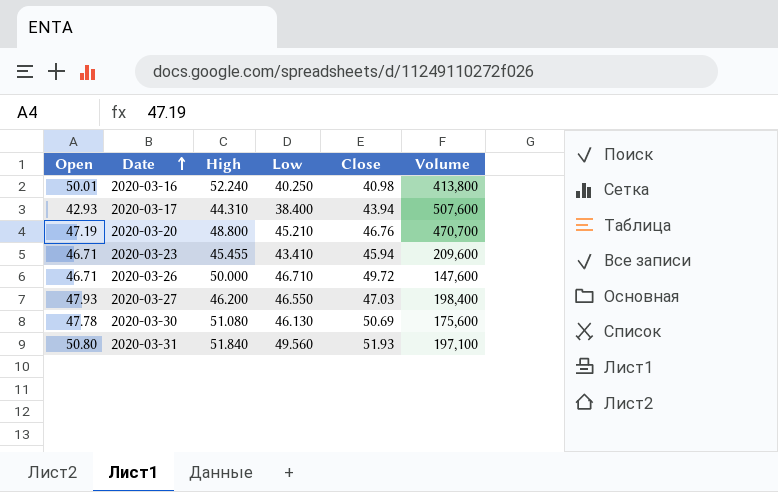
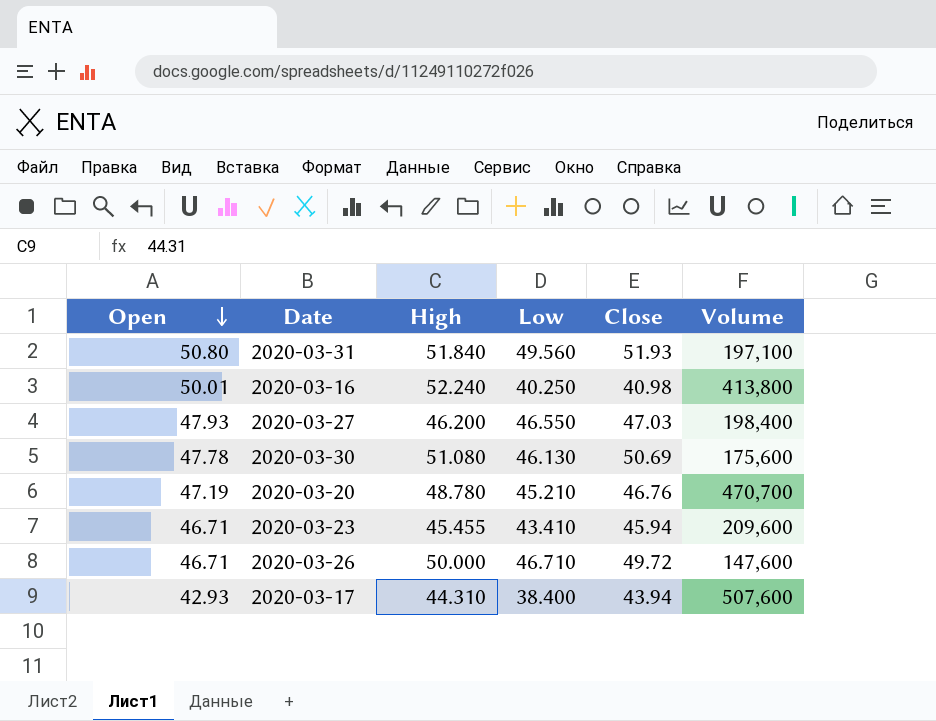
row order: Date ascending -> Open descending
2020-03-20 | High: 48.800 -> 48.780

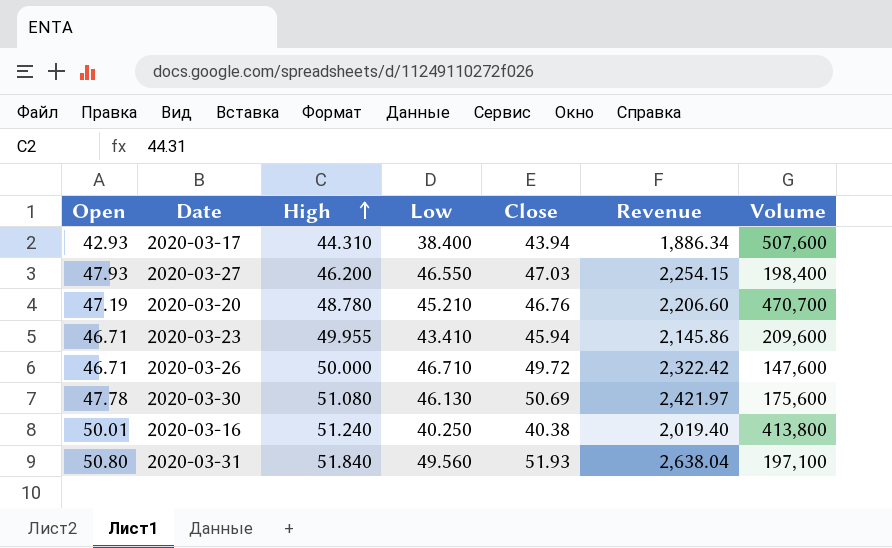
row order: Open descending -> High ascending
column Revenue | formula: none -> [Open] * [Close]
2020-03-23 | High: 45.455 -> 49.955
2020-03-16 | High: 52.240 -> 51.240
2020-03-16 | Close: 40.98 -> 40.38

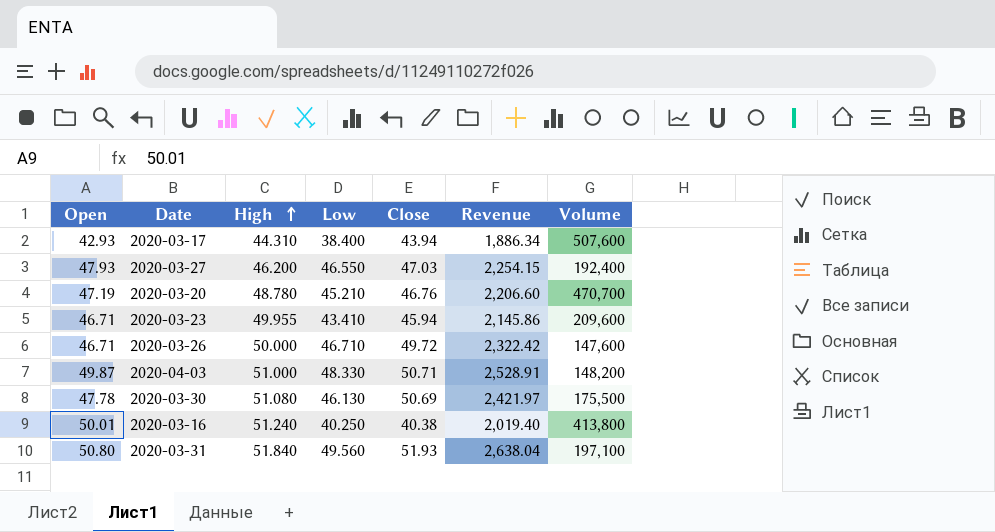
2020-03-27 | Volume: 198,400 -> 192,400
row 2020-04-03: none -> 49.87 | 51.000 | 48.330 | 50.71 | 2,528.91 | 148,200
2020-03-30 | Volume: 175,600 -> 175,500

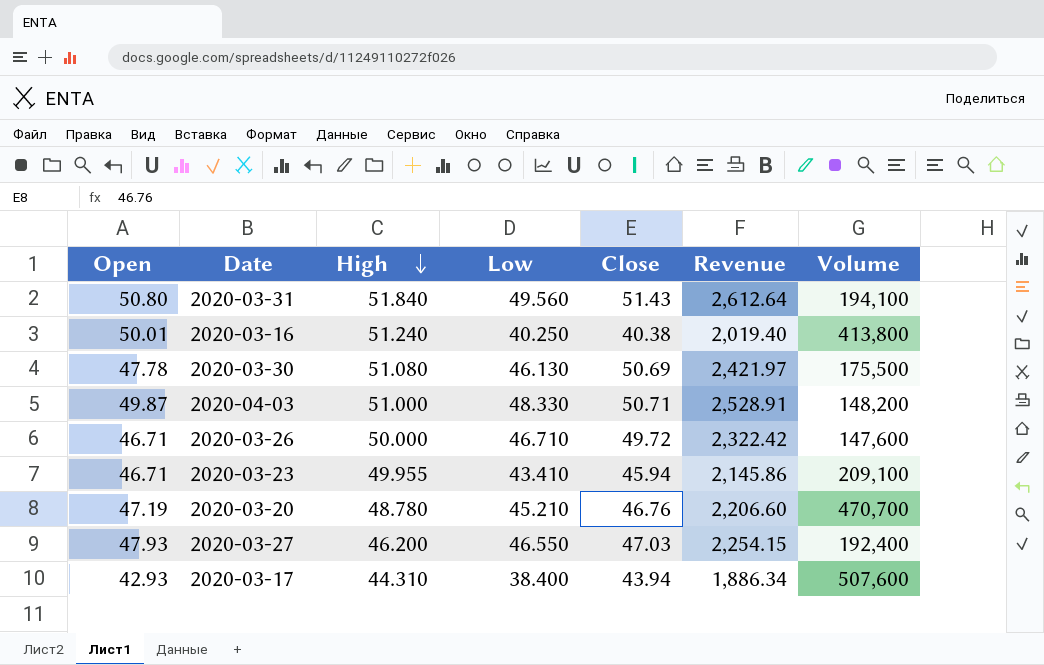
row order: High ascending -> High descending
2020-03-31 | Close: 51.93 -> 51.43
2020-03-31 | Revenue: 2,638.04 -> 2,612.64
2020-03-31 | Volume: 197,100 -> 194,100
2020-03-23 | Volume: 209,600 -> 209,100

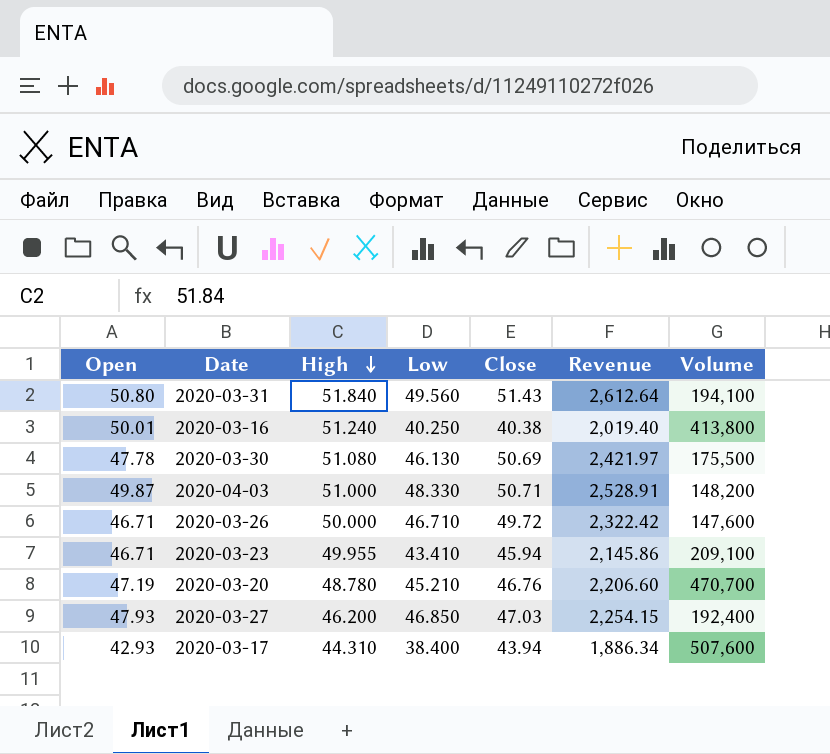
2020-03-27 | Low: 46.550 -> 46.850

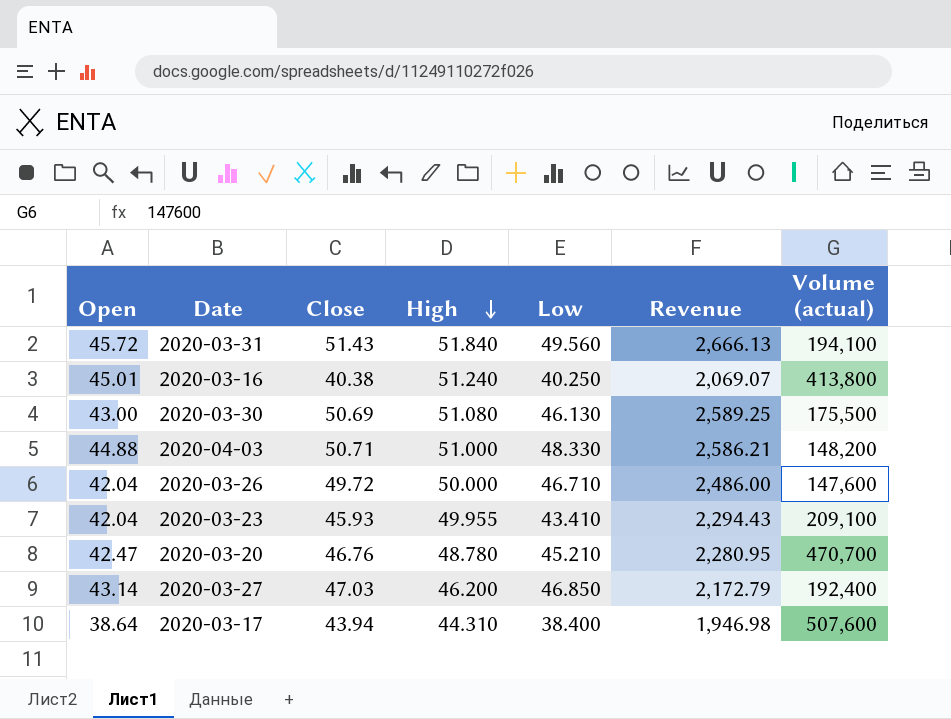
column Close | position: 5 -> 3
column Revenue | formula: [Open] * [Close] -> [Close] * [High]
column name: Volume -> Volume (actual)
2020-03-31 | Open: 50.80 -> 45.72
2020-03-16 | Open: 50.01 -> 45.01
2020-03-30 | Open: 47.78 -> 43.00
2020-04-03 | Open: 49.87 -> 44.88
2020-03-26 | Open: 46.71 -> 42.04
2020-03-23 | Open: 46.71 -> 42.04
2020-03-23 | Close: 45.94 -> 45.93
2020-03-20 | Open: 47.19 -> 42.47
2020-03-27 | Open: 47.93 -> 43.14
2020-03-17 | Open: 42.93 -> 38.64

